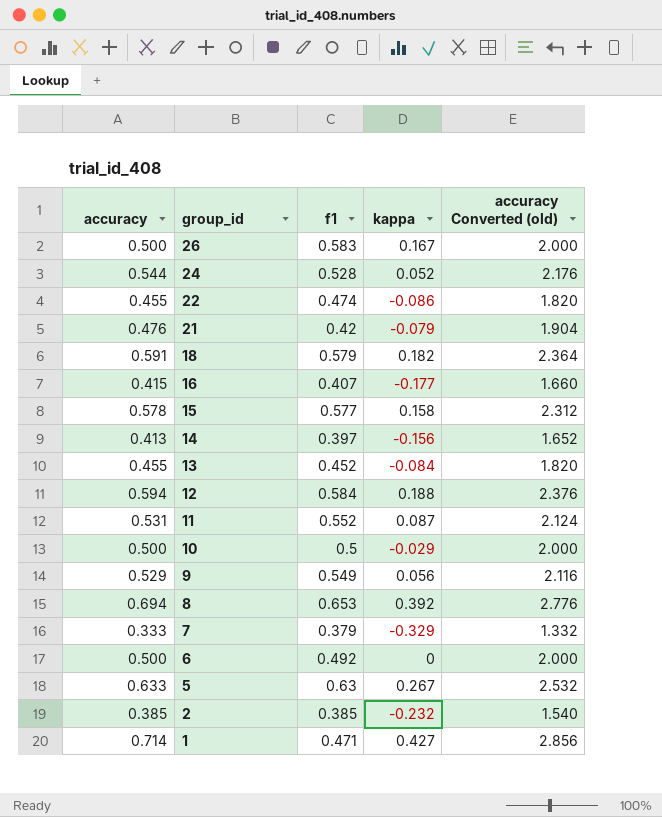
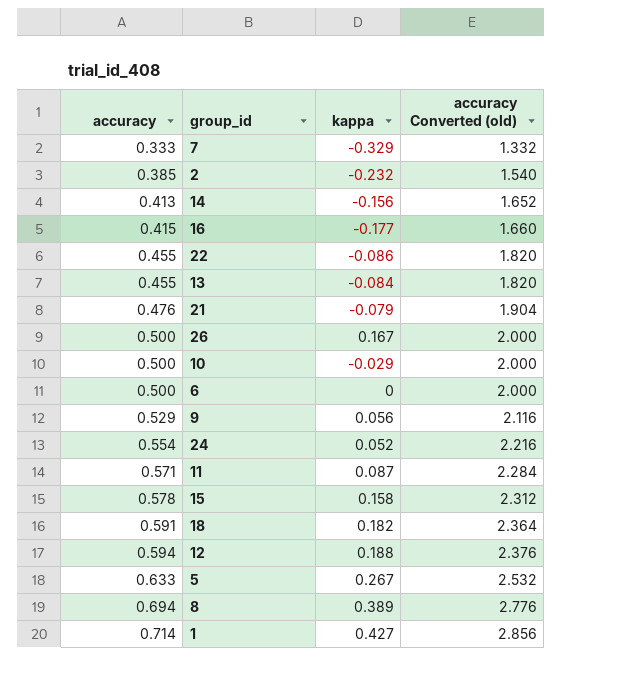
row order: group_id descending -> accuracy ascending
column f1 | position: 3 -> none
24 | accuracy: 0.544 -> 0.554
24 | accuracy Converted (old): 2.176 -> 2.216
11 | accuracy: 0.531 -> 0.571
11 | accuracy Converted (old): 2.124 -> 2.284
8 | kappa: 0.392 -> 0.389

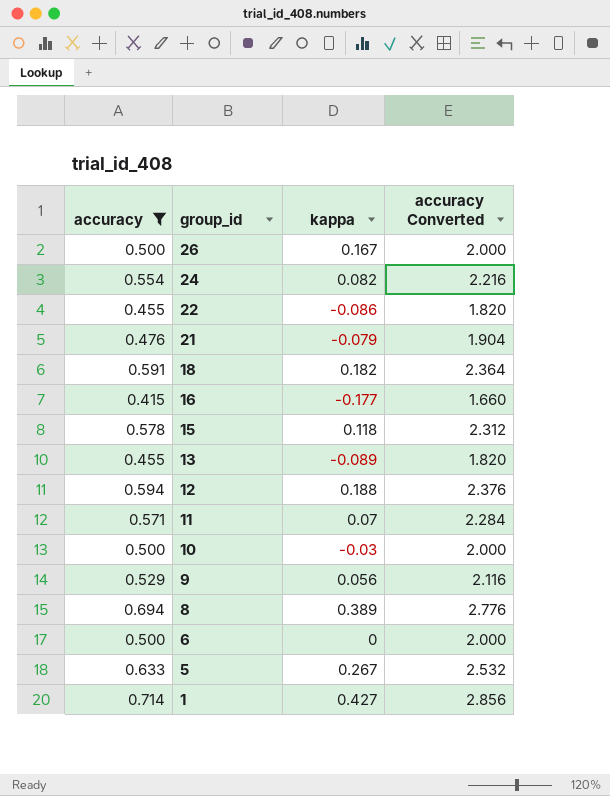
filter: none -> accuracy >= 0.415
row order: accuracy ascending -> group_id descending
column name: accuracy Converted (old) -> accuracy Converted
24 | kappa: 0.052 -> 0.082
15 | kappa: 0.158 -> 0.118
13 | kappa: -0.084 -> -0.089
11 | kappa: 0.087 -> 0.07
10 | kappa: -0.029 -> -0.03

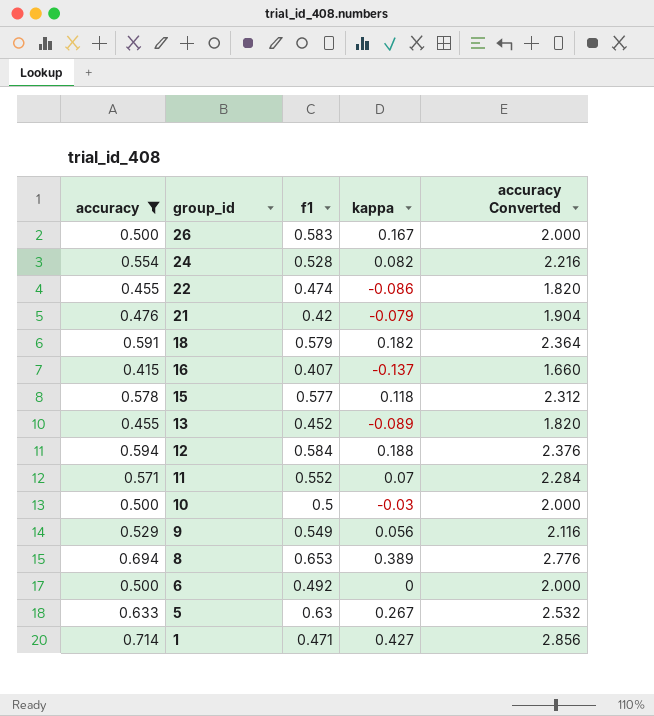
column f1 | position: none -> 3
16 | kappa: -0.177 -> -0.137

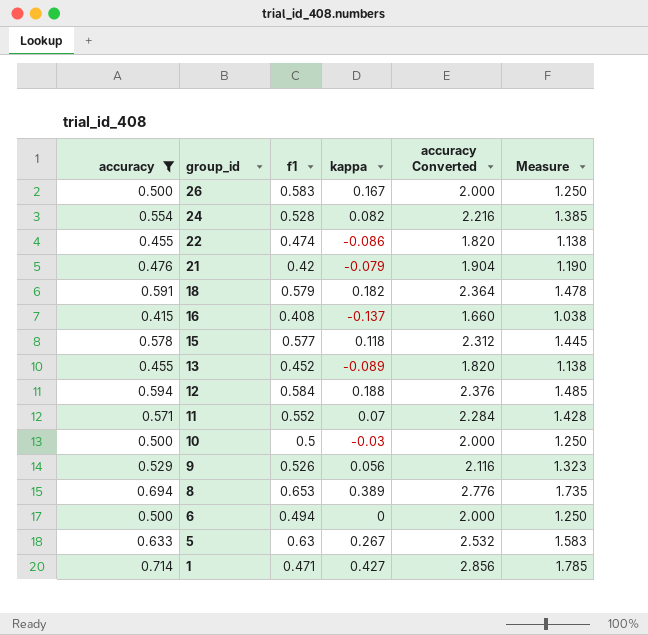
column Measure | formula: none -> [accuracy] * 2.5
16 | f1: 0.407 -> 0.408
9 | f1: 0.549 -> 0.526
6 | f1: 0.492 -> 0.494

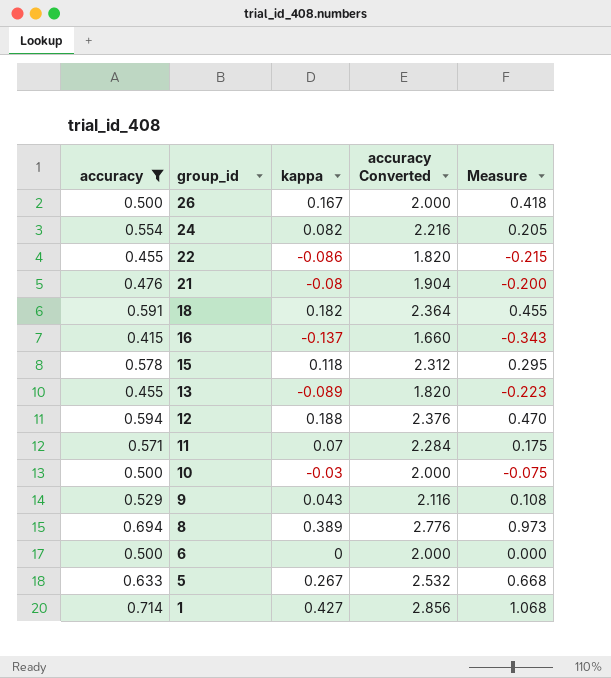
column f1 | position: 3 -> none
column Measure | formula: [accuracy] * 2.5 -> [kappa] * 2.5
21 | kappa: -0.079 -> -0.08
9 | kappa: 0.056 -> 0.043

